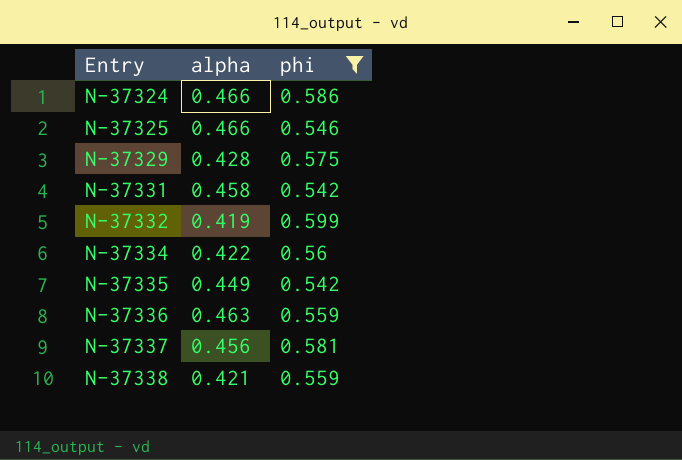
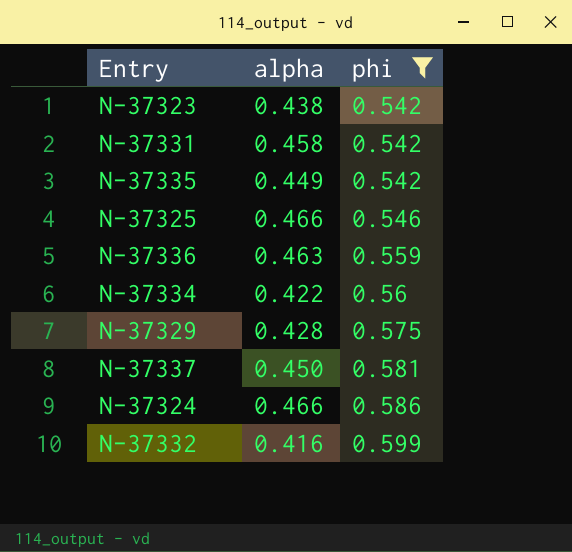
row order: Entry ascending -> phi ascending
row N-37338: 0.421 | 0.559 -> none
row N-37323: none -> 0.438 | 0.542
N-37337 | alpha: 0.456 -> 0.450
N-37332 | alpha: 0.419 -> 0.416

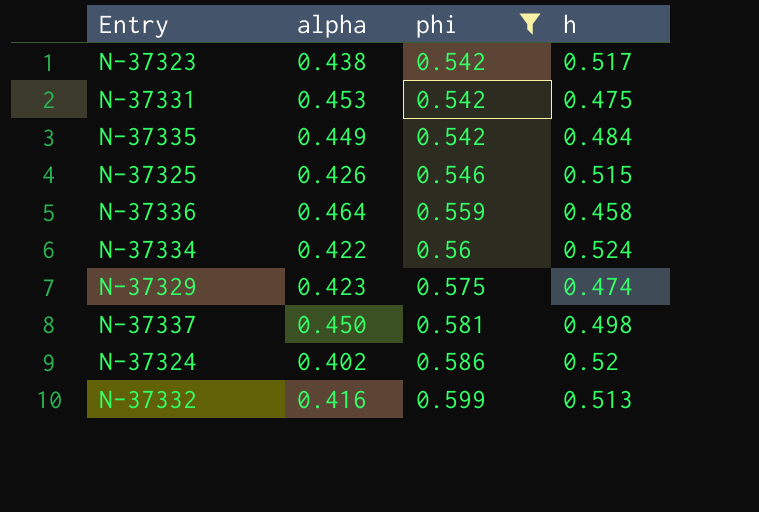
column h | position: none -> 4
N-37331 | alpha: 0.458 -> 0.453
N-37325 | alpha: 0.466 -> 0.426
N-37336 | alpha: 0.463 -> 0.464
N-37329 | alpha: 0.428 -> 0.423
N-37324 | alpha: 0.466 -> 0.402

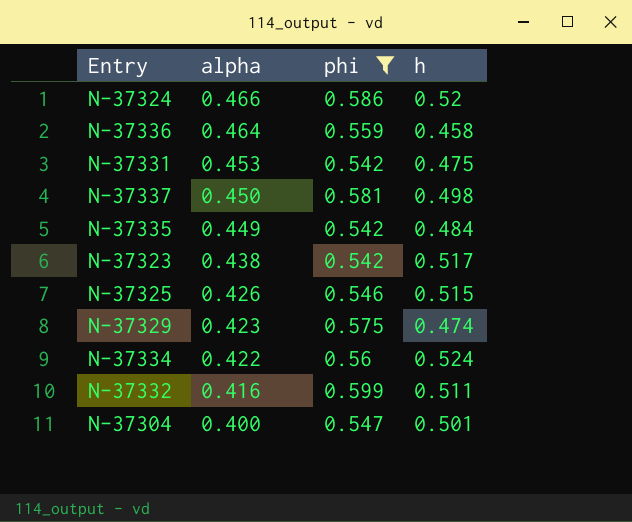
row order: phi ascending -> alpha descending
N-37324 | alpha: 0.402 -> 0.466
N-37332 | h: 0.513 -> 0.511
row N-37304: none -> 0.400 | 0.547 | 0.501

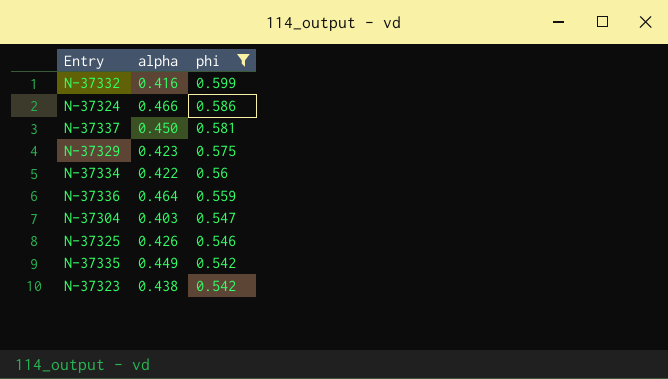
row order: alpha descending -> phi descending
column h | position: 4 -> none
row N-37331: 0.453 | 0.542 | 0.475 -> none
N-37304 | alpha: 0.400 -> 0.403

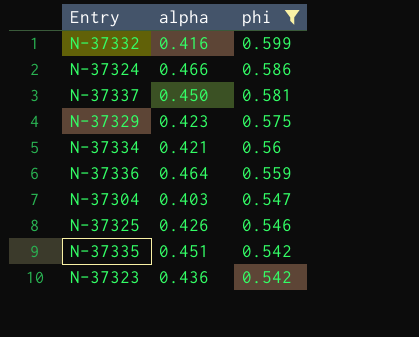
N-37334 | alpha: 0.422 -> 0.421
N-37335 | alpha: 0.449 -> 0.451
N-37323 | alpha: 0.438 -> 0.436

